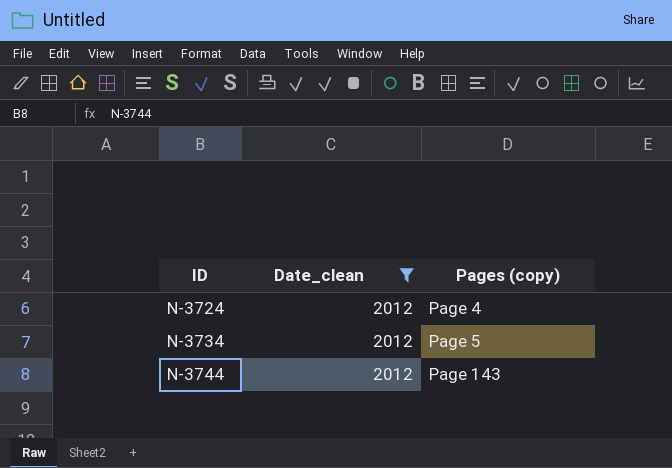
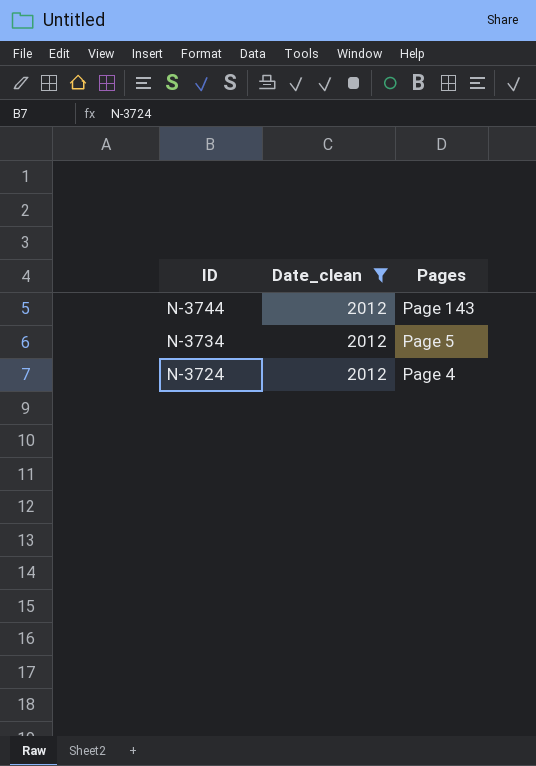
row order: ID ascending -> ID descending
column name: Pages (copy) -> Pages

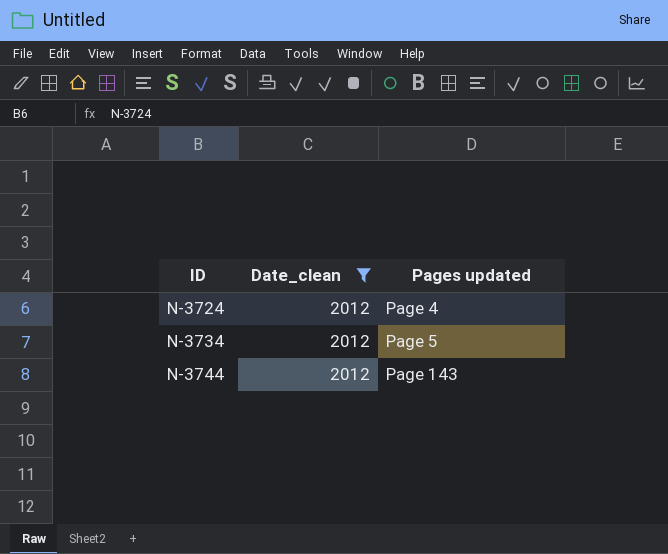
row order: ID descending -> ID ascending
column name: Pages -> Pages updated

